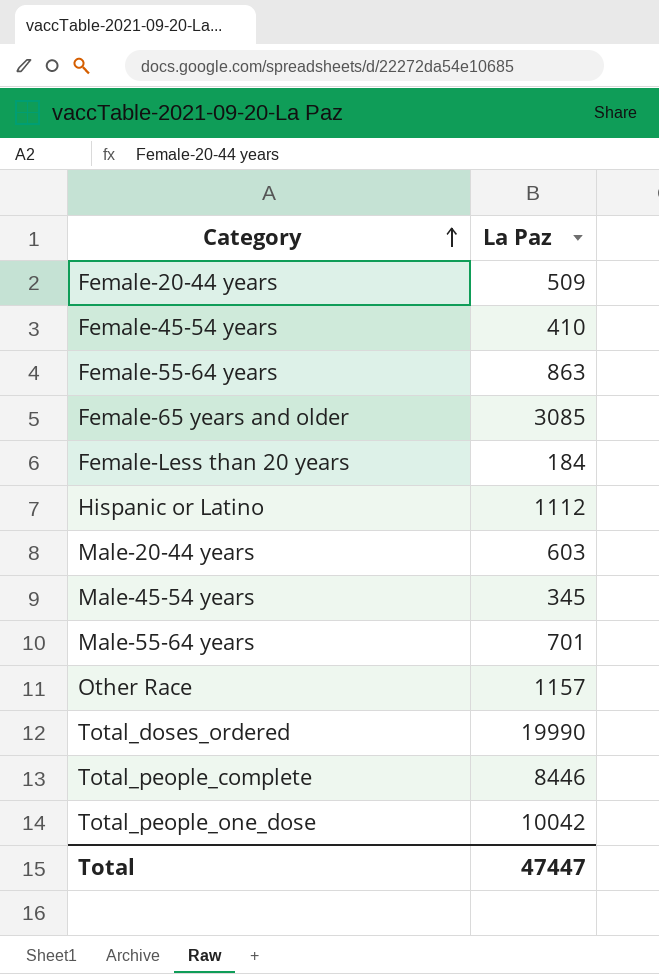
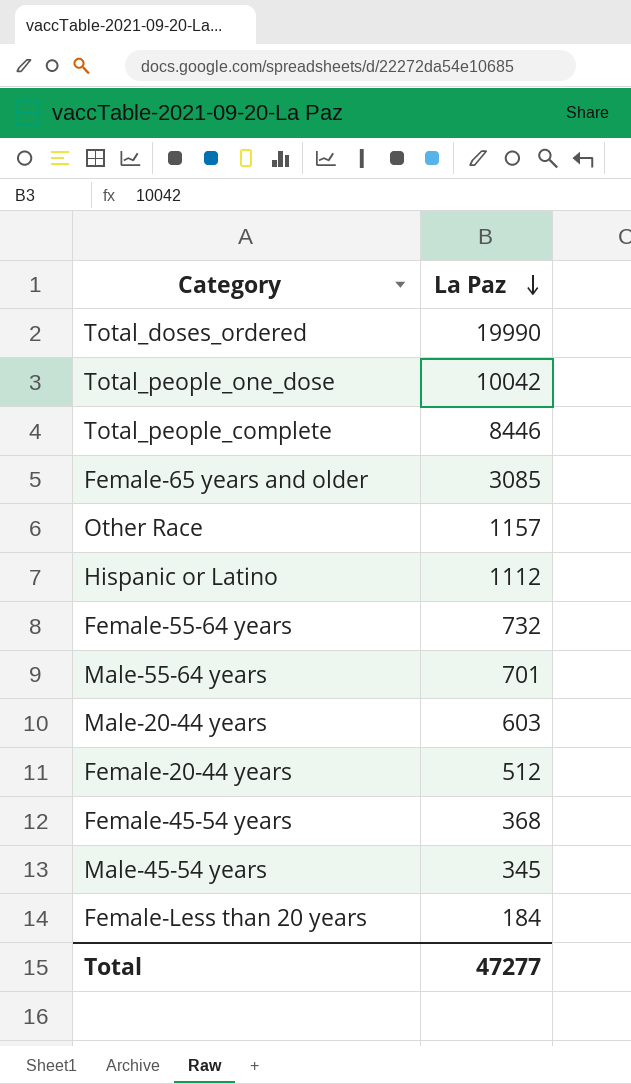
row order: Category ascending -> La Paz descending
Female-55-64 years | La Paz: 863 -> 732
Female-20-44 years | La Paz: 509 -> 512
Female-45-54 years | La Paz: 410 -> 368
Total | La Paz: 47447 -> 47277

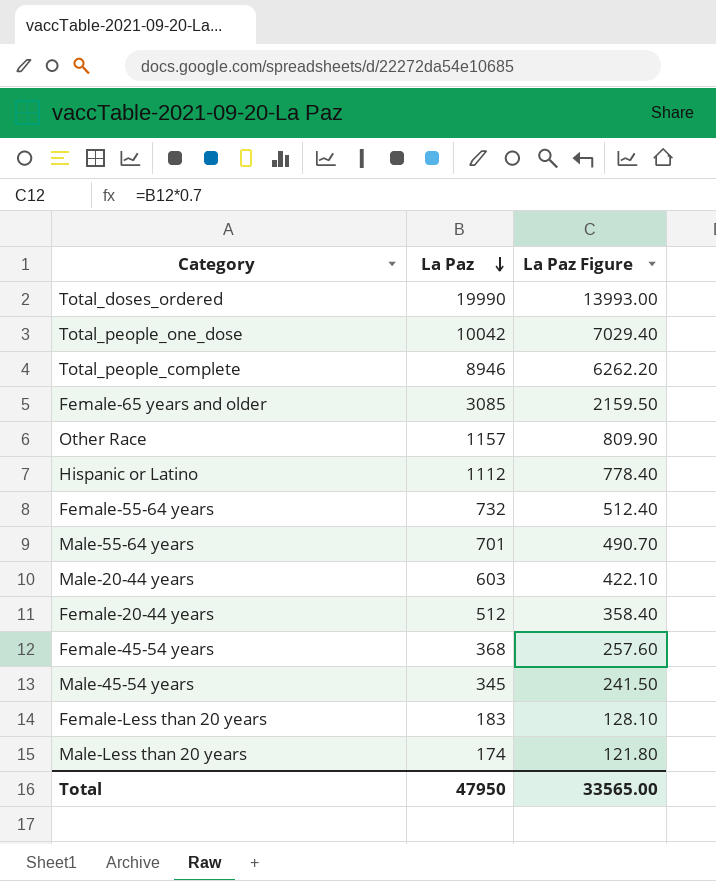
column La Paz Figure | formula: none -> [La Paz] * 0.7
Total_people_complete | La Paz: 8446 -> 8946
Female-Less than 20 years | La Paz: 184 -> 183
row Male-Less than 20 years: none -> 174 | 121.80
Total | La Paz: 47277 -> 47950

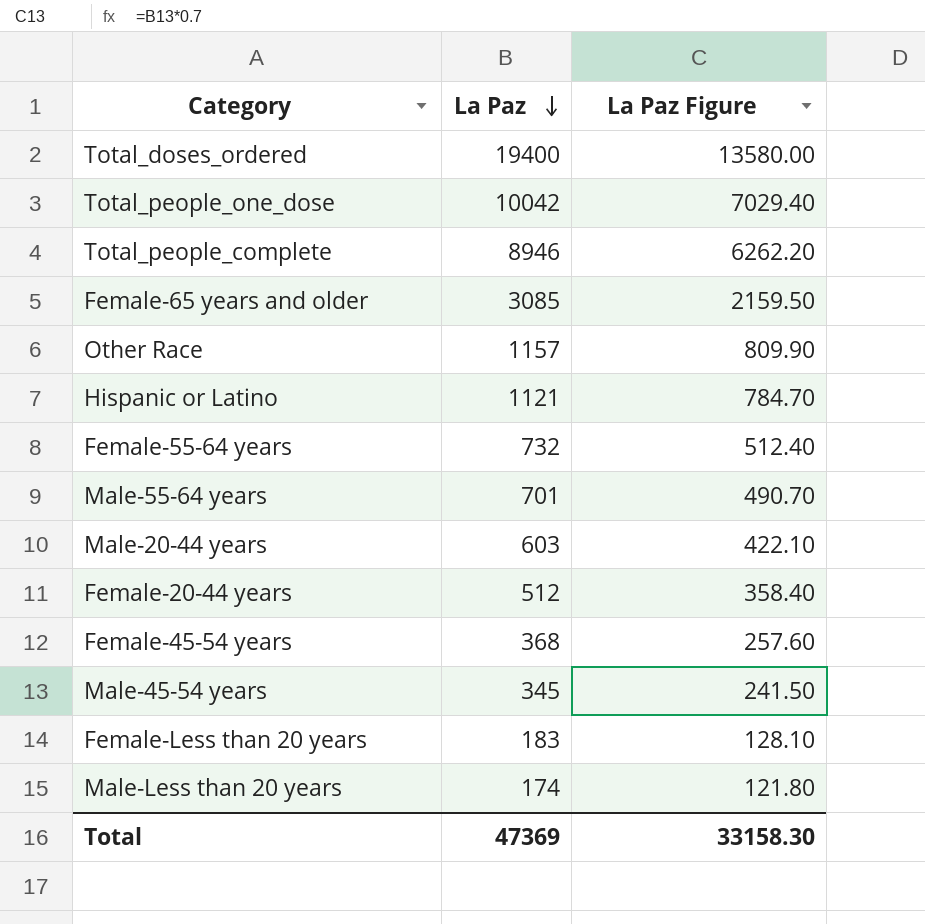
Total_doses_ordered | La Paz: 19990 -> 19400
Total_doses_ordered | La Paz Figure: 13993.00 -> 13580.00
Hispanic or Latino | La Paz: 1112 -> 1121
Hispanic or Latino | La Paz Figure: 778.40 -> 784.70
Total | La Paz: 47950 -> 47369
Total | La Paz Figure: 33565.00 -> 33158.30

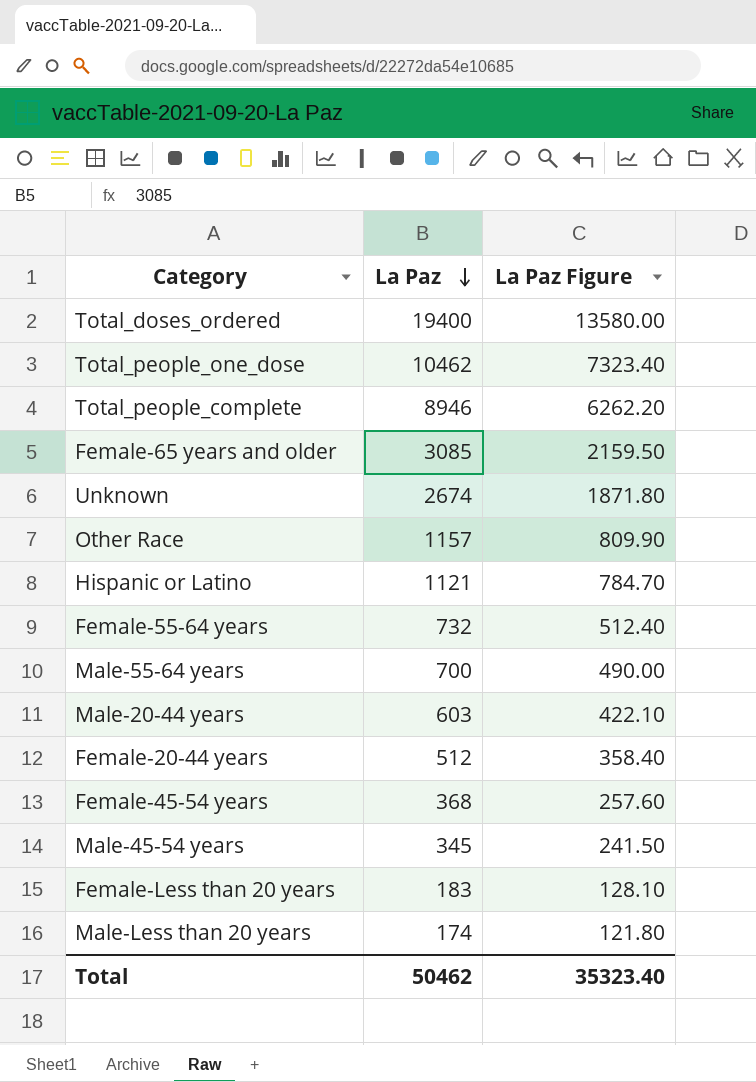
Total_people_one_dose | La Paz: 10042 -> 10462
Total_people_one_dose | La Paz Figure: 7029.40 -> 7323.40
row Unknown: none -> 2674 | 1871.80
Male-55-64 years | La Paz: 701 -> 700
Male-55-64 years | La Paz Figure: 490.70 -> 490.00
Total | La Paz: 47369 -> 50462
Total | La Paz Figure: 33158.30 -> 35323.40

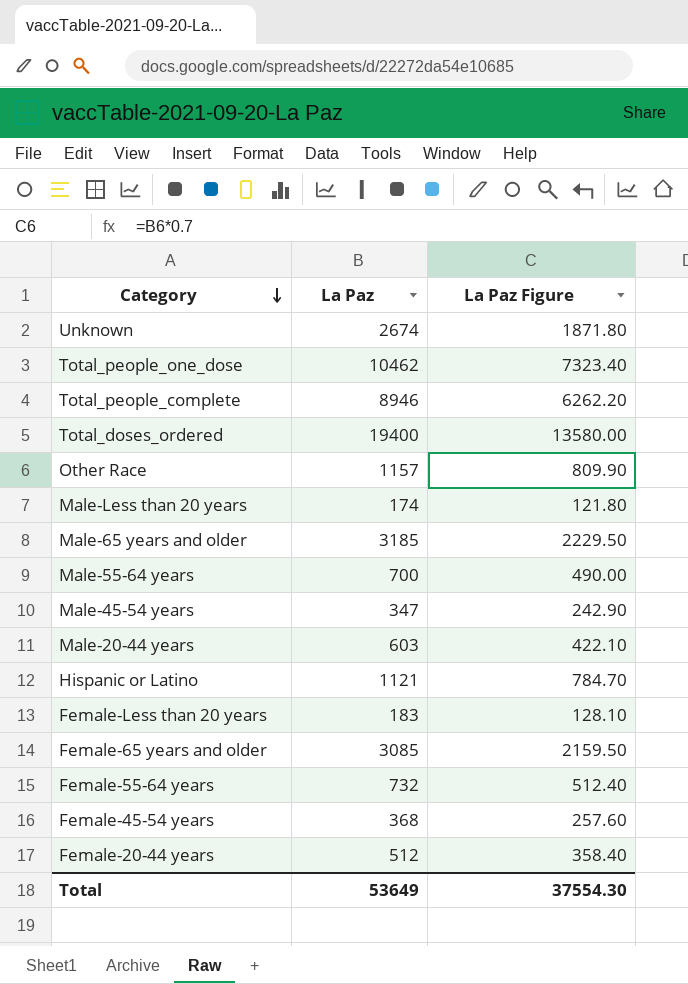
row order: La Paz descending -> Category descending
row Male-65 years and older: none -> 3185 | 2229.50
Male-45-54 years | La Paz: 345 -> 347
Male-45-54 years | La Paz Figure: 241.50 -> 242.90
Total | La Paz: 50462 -> 53649
Total | La Paz Figure: 35323.40 -> 37554.30

